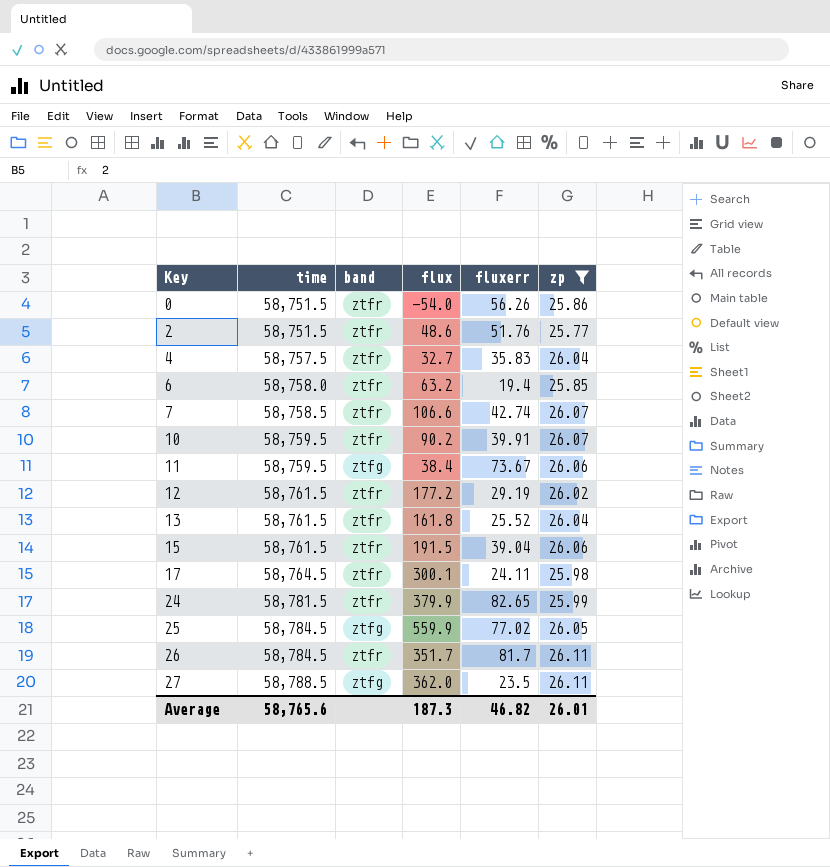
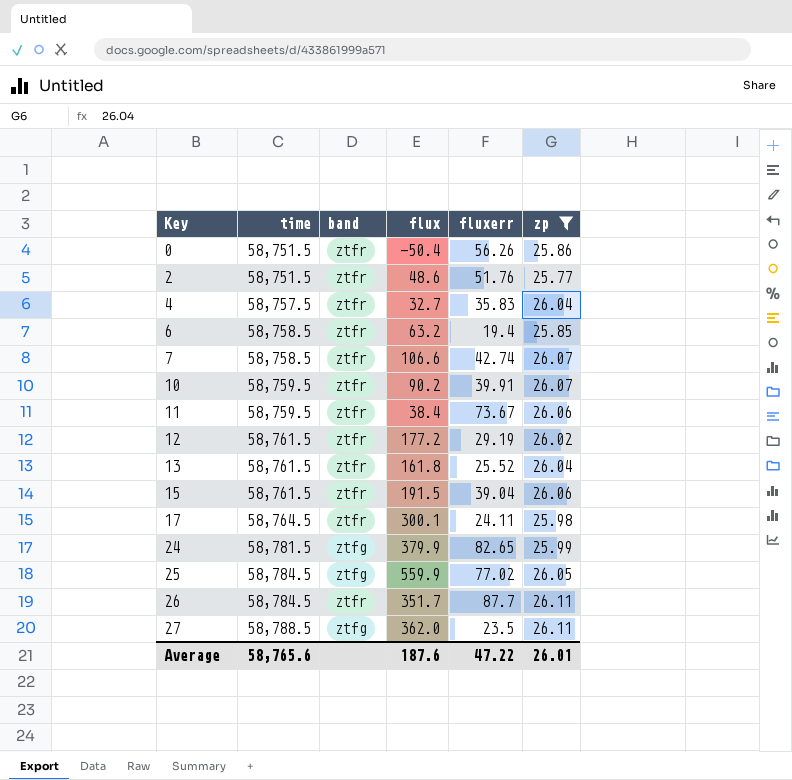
0 | flux: -54.0 -> -50.4
6 | time: 58,758.0 -> 58,758.5
11 | band: ztfg -> ztfr
24 | band: ztfr -> ztfg
26 | fluxerr: 81.7 -> 87.7
Average | flux: 187.3 -> 187.6
Average | fluxerr: 46.82 -> 47.22

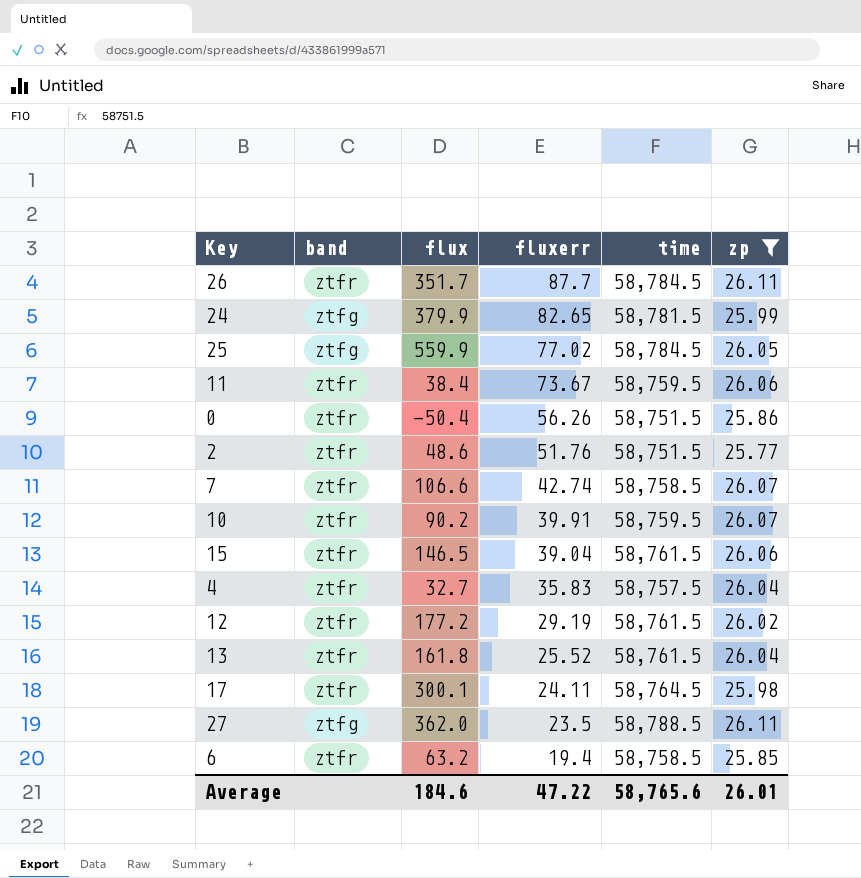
row order: Key ascending -> fluxerr descending
column time | position: 2 -> 5
15 | flux: 191.5 -> 146.5
Average | flux: 187.6 -> 184.6

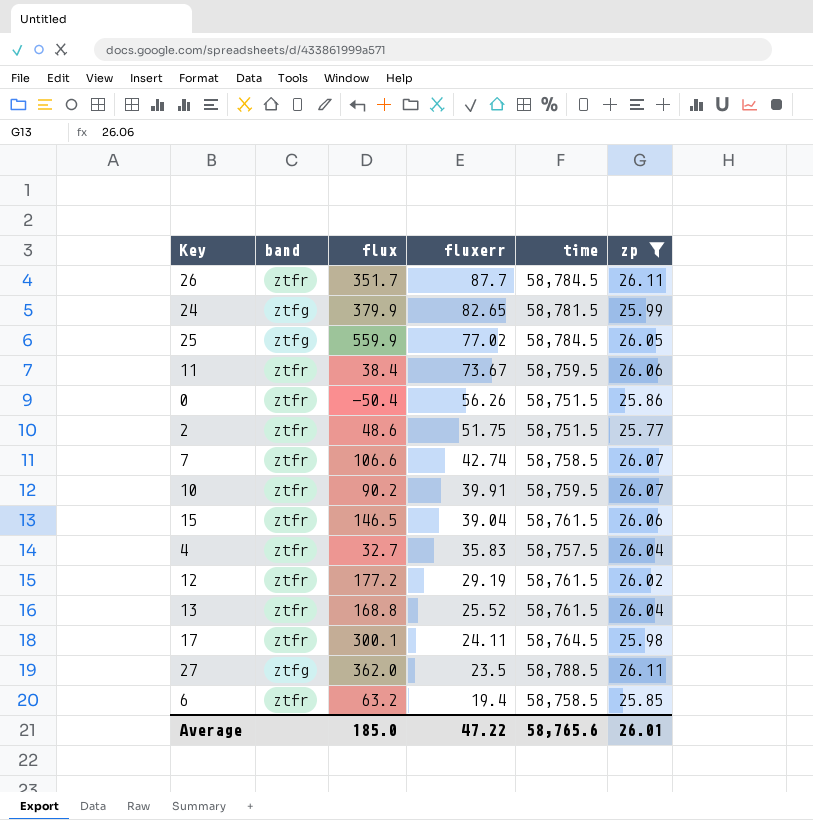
2 | fluxerr: 51.76 -> 51.75
13 | flux: 161.8 -> 168.8
Average | flux: 184.6 -> 185.0

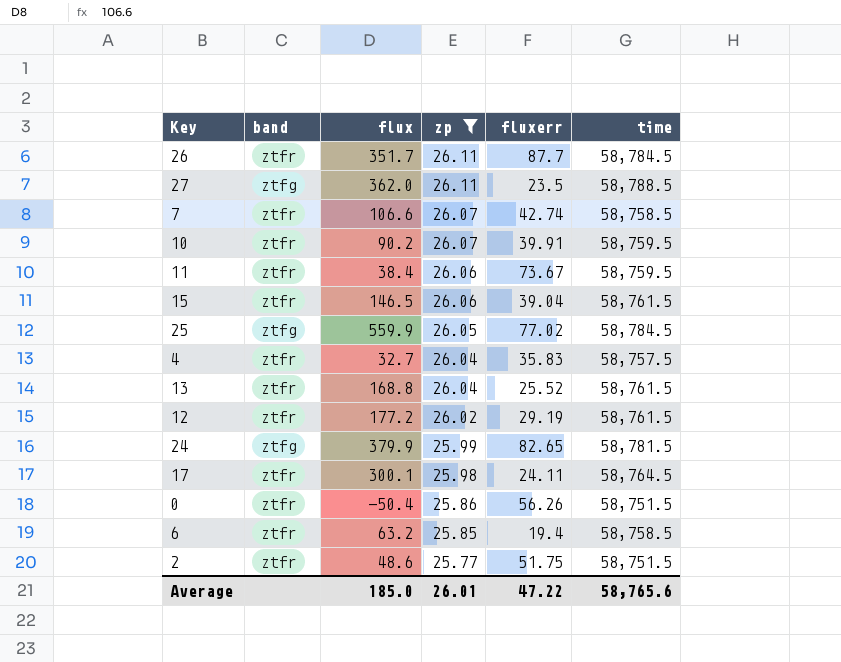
row order: fluxerr descending -> zp descending
column zp | position: 6 -> 4

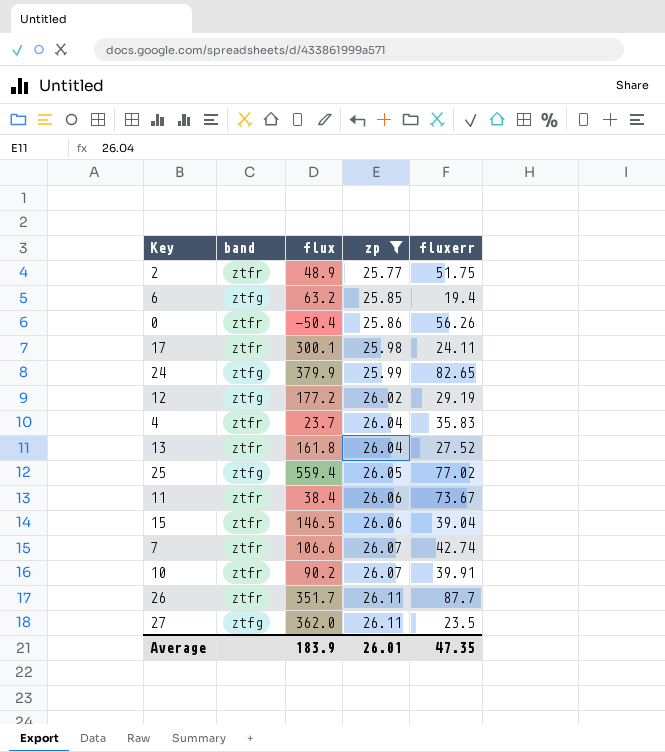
row order: zp descending -> zp ascending
column time | position: 6 -> none
2 | flux: 48.6 -> 48.9
6 | band: ztfr -> ztfg
12 | band: ztfr -> ztfg
4 | flux: 32.7 -> 23.7
13 | flux: 168.8 -> 161.8
13 | fluxerr: 25.52 -> 27.52
25 | flux: 559.9 -> 559.4
Average | flux: 185.0 -> 183.9
Average | fluxerr: 47.22 -> 47.35

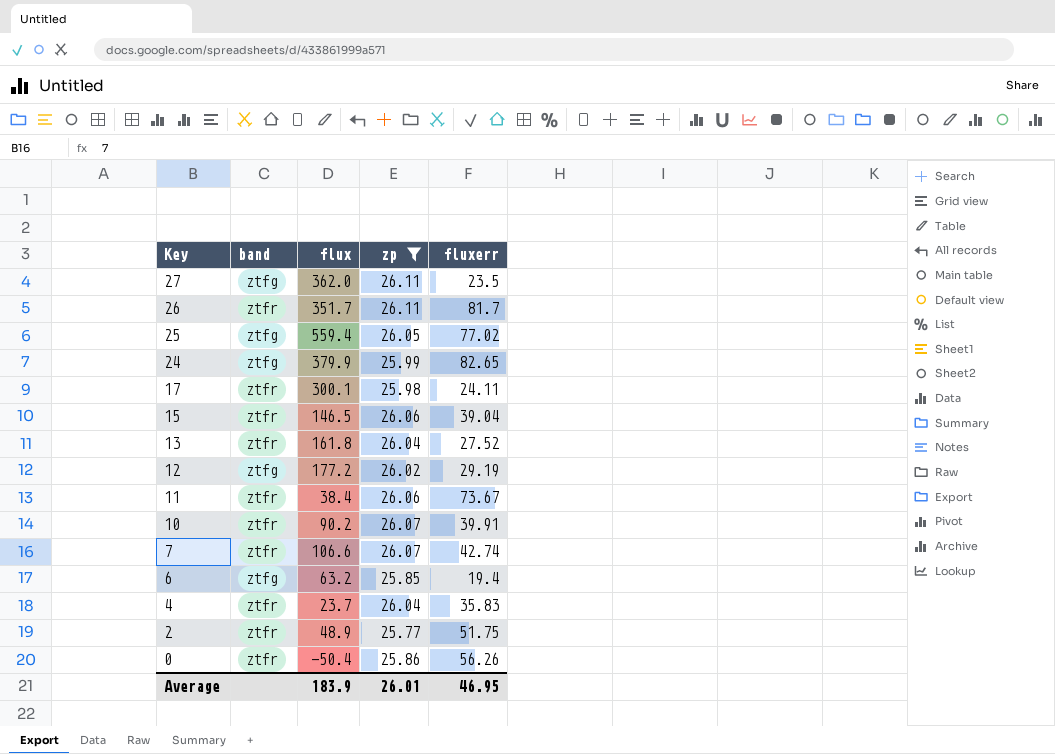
row order: zp ascending -> Key descending
26 | fluxerr: 87.7 -> 81.7
Average | fluxerr: 47.35 -> 46.95

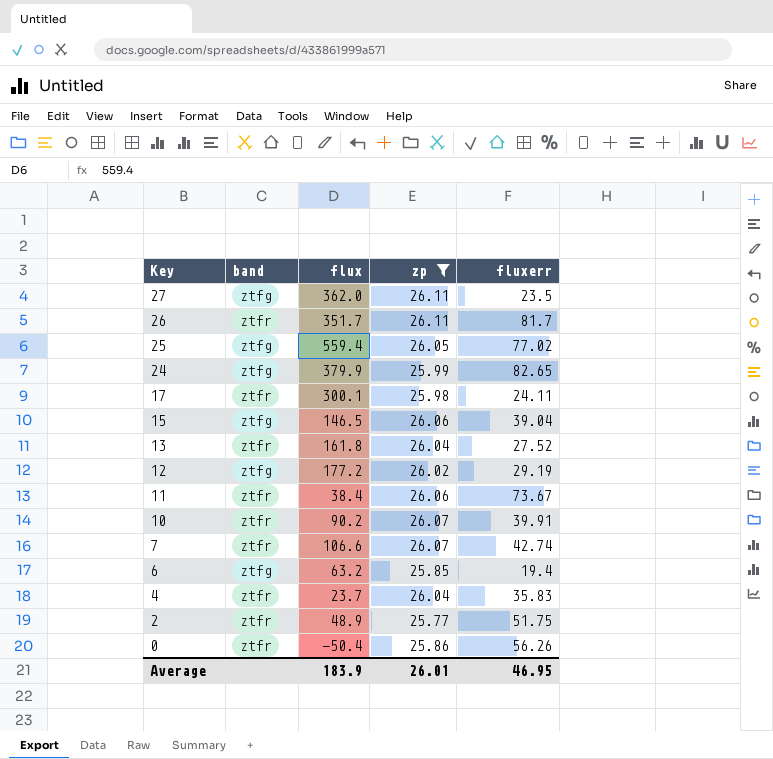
15 | band: ztfr -> ztfg

